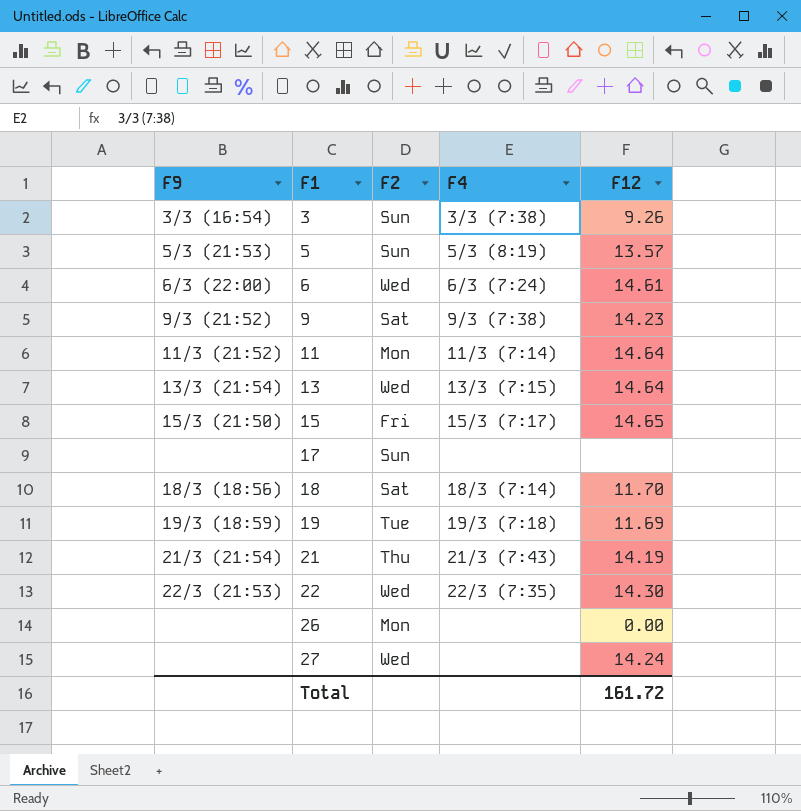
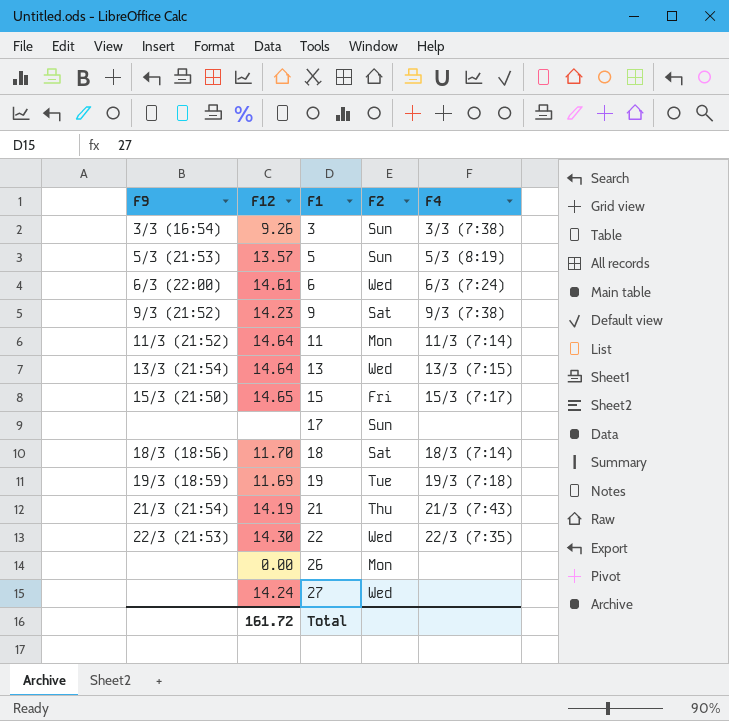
column F12 | position: 5 -> 2

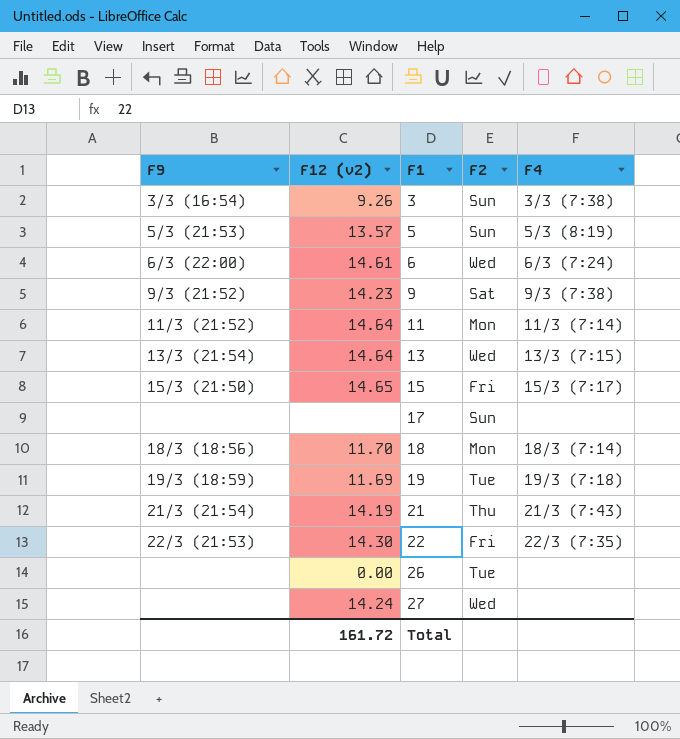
column name: F12 -> F12 (v2)
18 | F2: Sat -> Mon
22 | F2: Wed -> Fri
26 | F2: Mon -> Tue

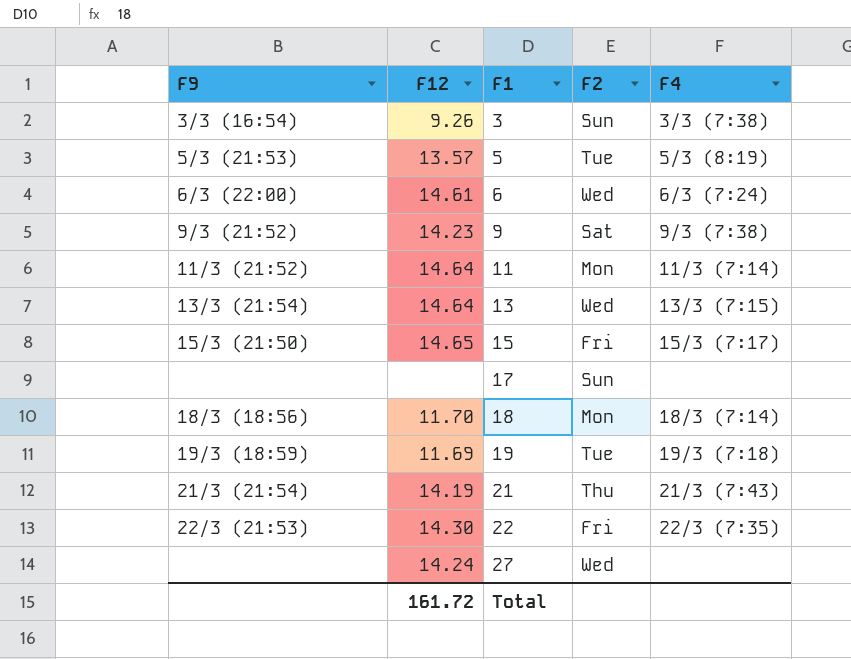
column name: F12 (v2) -> F12
row 26: none | 0.00 | Tue | none -> none
5 | F2: Sun -> Tue

